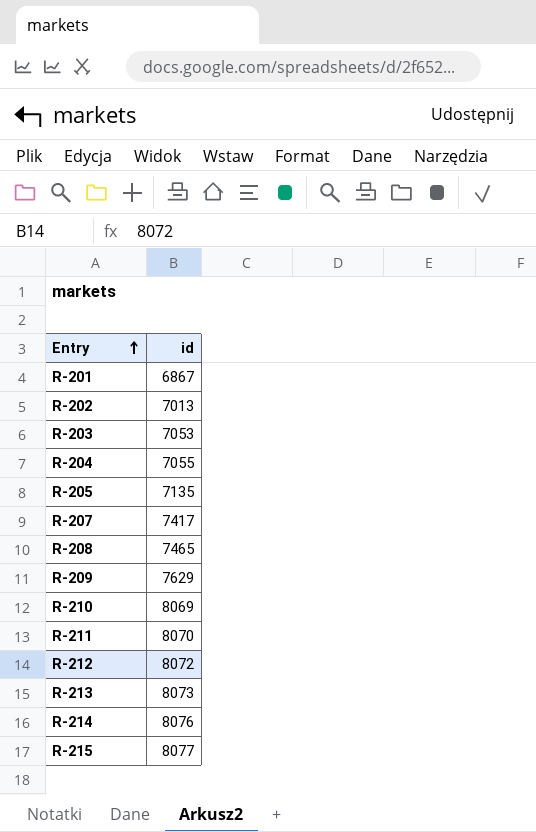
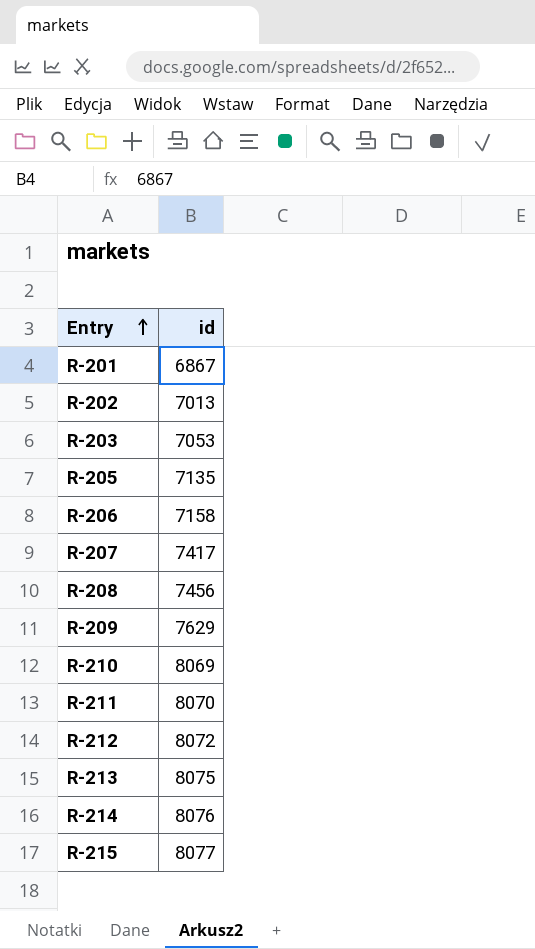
row R-204: 7055 -> none
row R-206: none -> 7158
R-208 | id: 7465 -> 7456
R-213 | id: 8073 -> 8075

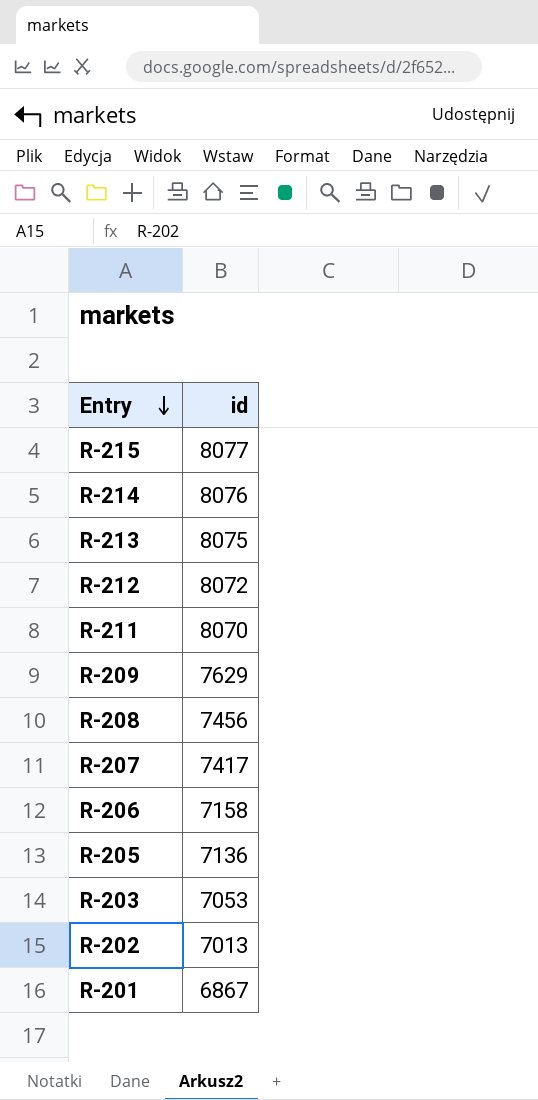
row order: Entry ascending -> Entry descending
row R-210: 8069 -> none
R-205 | id: 7135 -> 7136

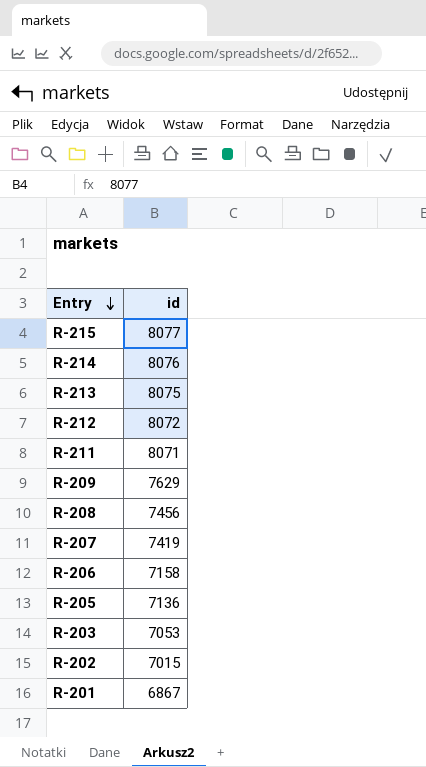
R-211 | id: 8070 -> 8071
R-207 | id: 7417 -> 7419
R-202 | id: 7013 -> 7015

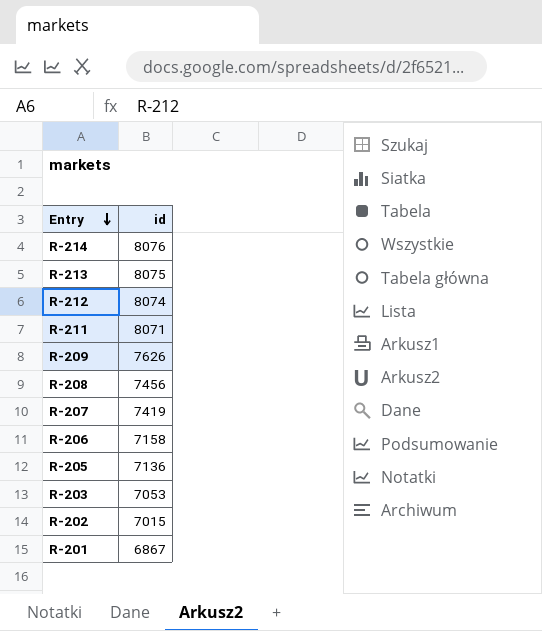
row R-215: 8077 -> none
R-212 | id: 8072 -> 8074
R-209 | id: 7629 -> 7626

